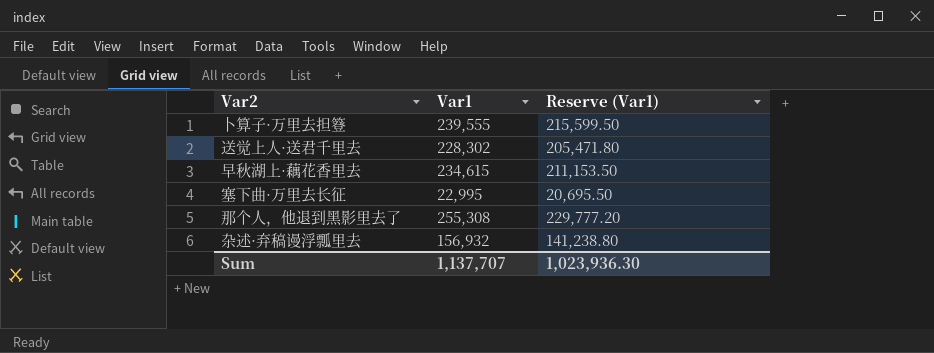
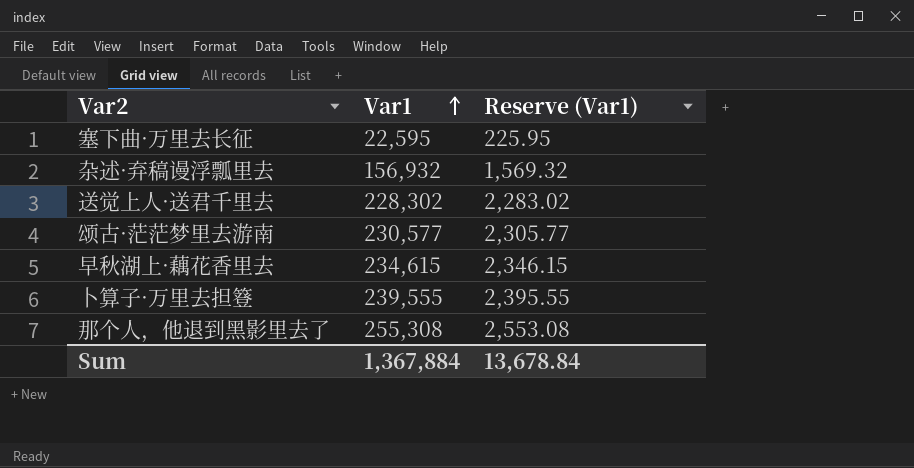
row order: none -> Var1 ascending
column Reserve (Var1) | formula: [Var1] * 0.9 -> [Var1] * 0.01
塞下曲·万里去长征 | Var1: 22,995 -> 22,595
row 颂古·茫茫梦里去游南: none -> 230,577 | 2,305.77
Sum | Var1: 1,137,707 -> 1,367,884
Sum | Reserve (Var1): 1,023,936.30 -> 13,678.84

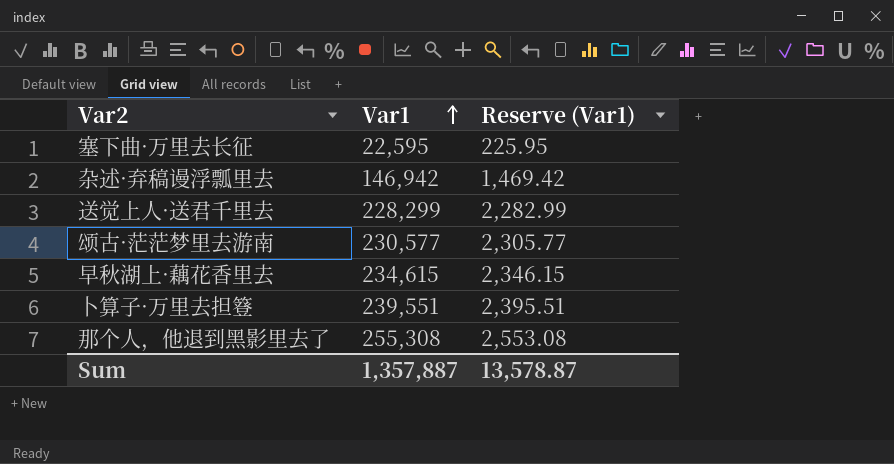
杂述·弃稿谩浮瓢里去 | Var1: 156,932 -> 146,942
杂述·弃稿谩浮瓢里去 | Reserve (Var1): 1,569.32 -> 1,469.42
送觉上人·送君千里去 | Var1: 228,302 -> 228,299
送觉上人·送君千里去 | Reserve (Var1): 2,283.02 -> 2,282.99
卜算子·万里去担簦 | Var1: 239,555 -> 239,551
卜算子·万里去担簦 | Reserve (Var1): 2,395.55 -> 2,395.51
Sum | Var1: 1,367,884 -> 1,357,887
Sum | Reserve (Var1): 13,678.84 -> 13,578.87

